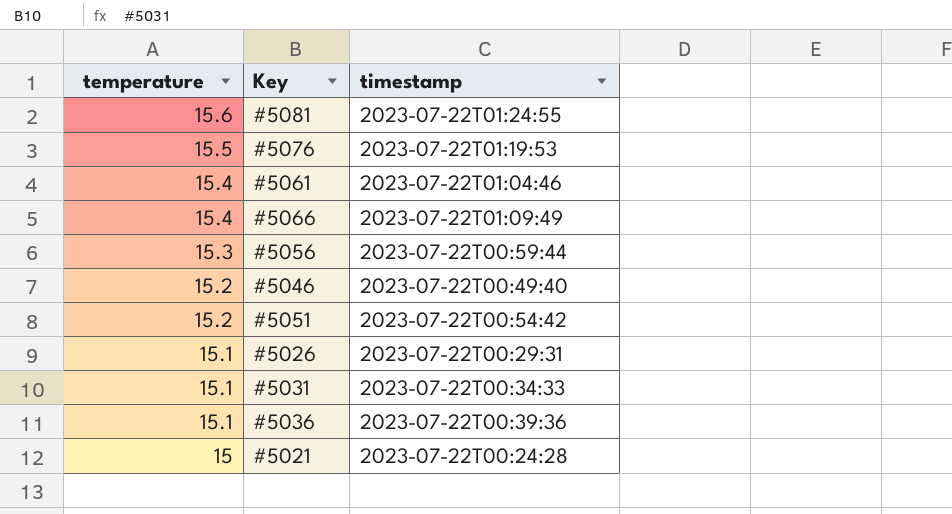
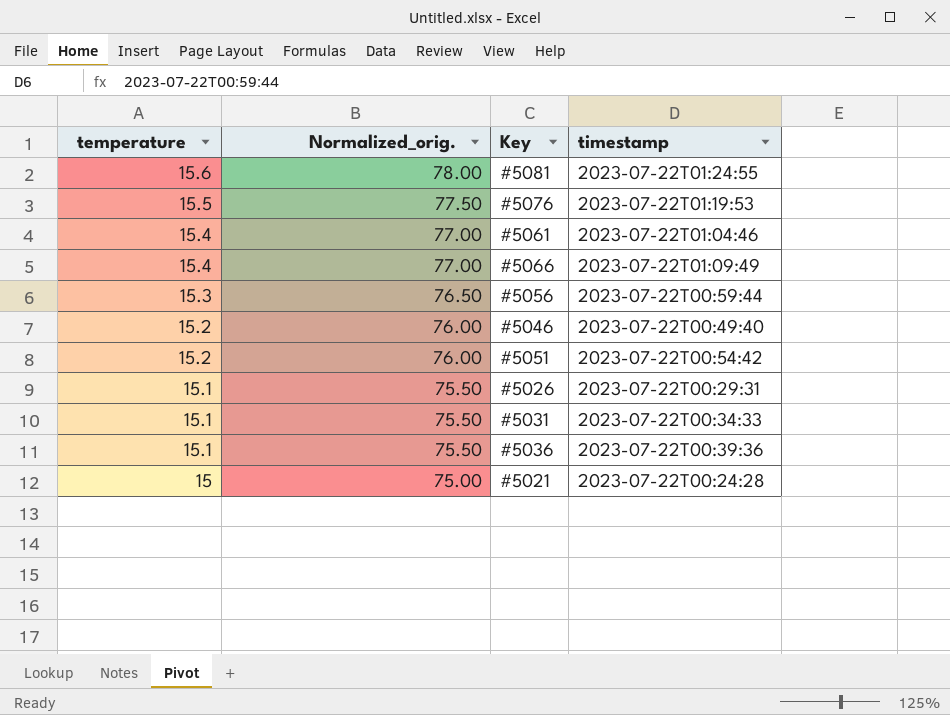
column Normalized_orig. | formula: none -> [temperature] * 5

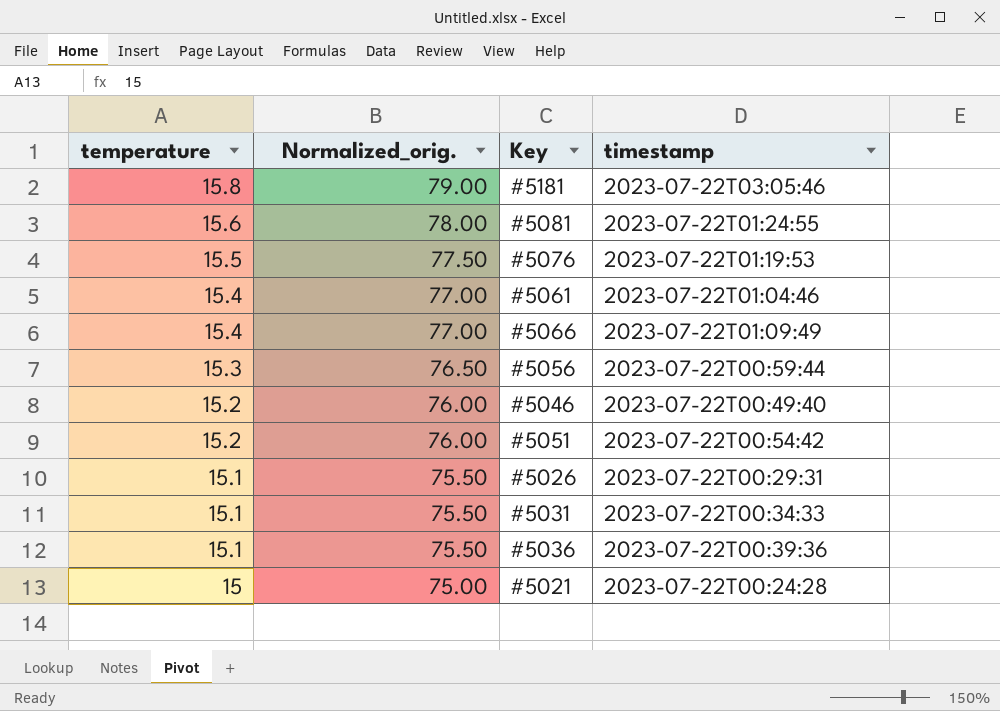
row #5181: none -> 15.8 | 79.00 | 2023-07-22T03:05:46

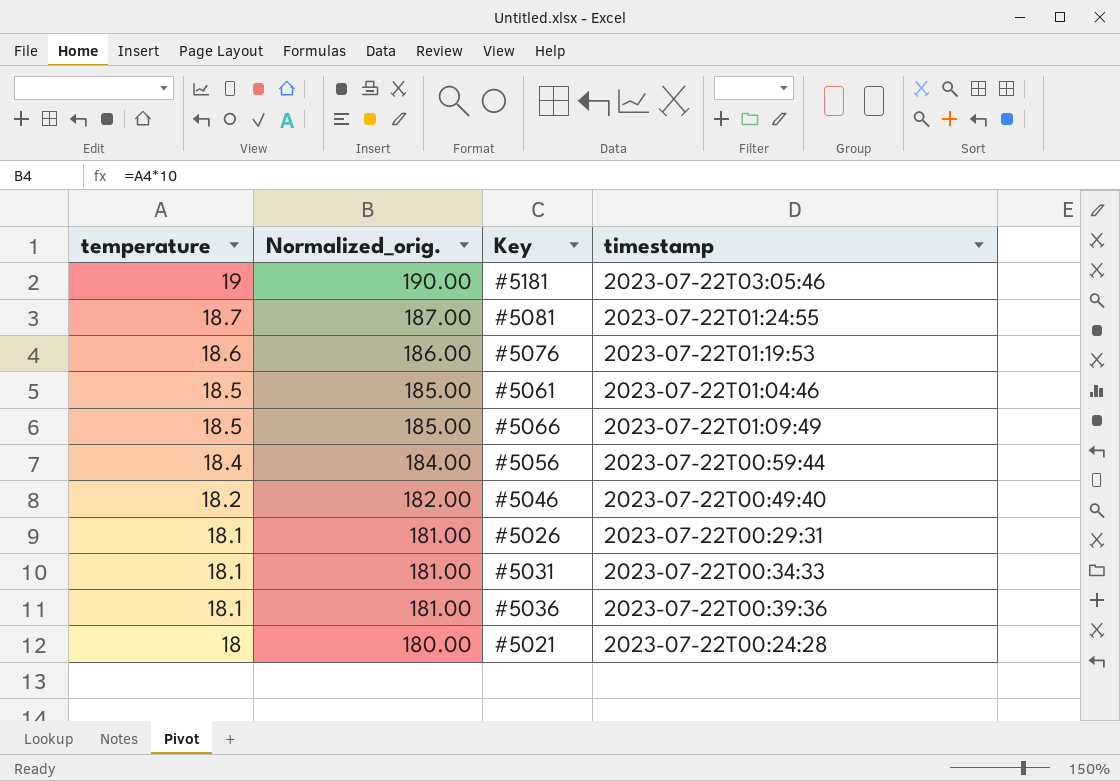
column Normalized_orig. | formula: [temperature] * 5 -> [temperature] * 10
row #5051: 15.2 | 76.00 | 2023-07-22T00:54:42 -> none
#5181 | temperature: 15.8 -> 19
#5081 | temperature: 15.6 -> 18.7
#5076 | temperature: 15.5 -> 18.6
#5061 | temperature: 15.4 -> 18.5
#5066 | temperature: 15.4 -> 18.5
#5056 | temperature: 15.3 -> 18.4
#5046 | temperature: 15.2 -> 18.2
#5026 | temperature: 15.1 -> 18.1
#5031 | temperature: 15.1 -> 18.1
#5036 | temperature: 15.1 -> 18.1
#5021 | temperature: 15 -> 18

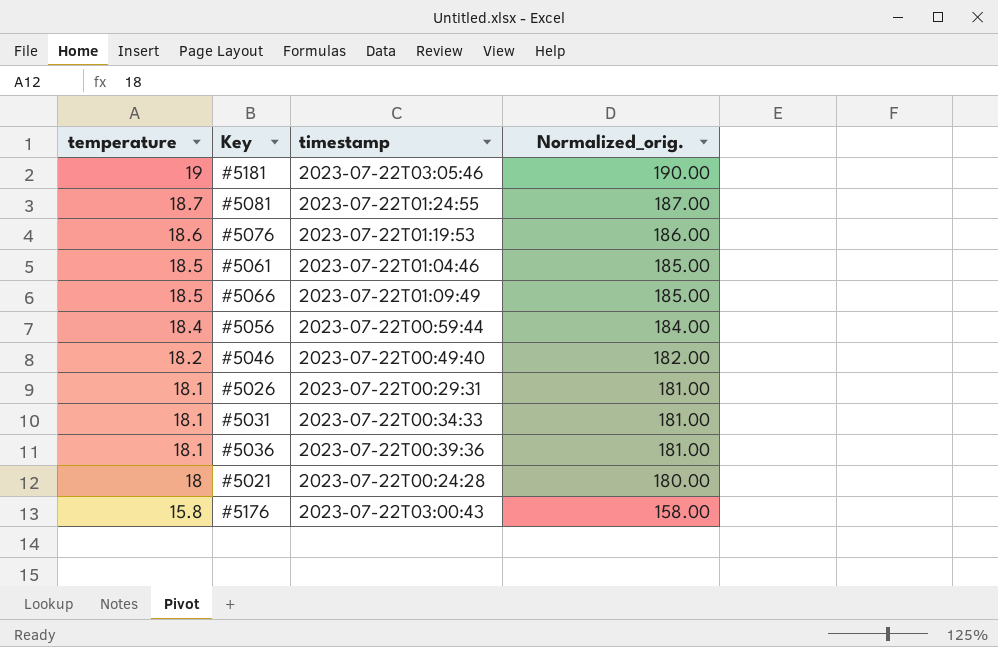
column Normalized_orig. | position: 2 -> 4
row #5176: none -> 15.8 | 2023-07-22T03:00:43 | 158.00

